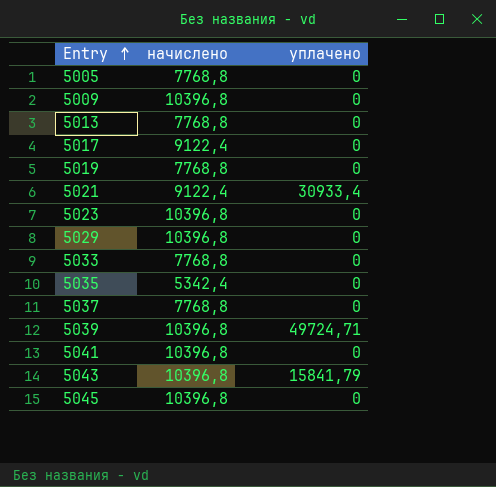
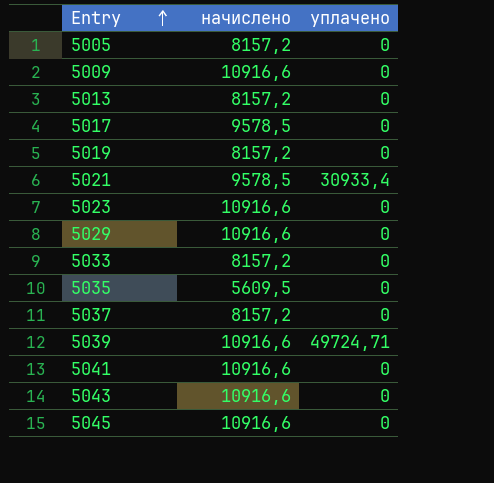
5005 | начислено: 7768,8 -> 8157,2
5009 | начислено: 10396,8 -> 10916,6
5013 | начислено: 7768,8 -> 8157,2
5017 | начислено: 9122,4 -> 9578,5
5019 | начислено: 7768,8 -> 8157,2
5021 | начислено: 9122,4 -> 9578,5
5023 | начислено: 10396,8 -> 10916,6
5029 | начислено: 10396,8 -> 10916,6
5033 | начислено: 7768,8 -> 8157,2
5035 | начислено: 5342,4 -> 5609,5
5037 | начислено: 7768,8 -> 8157,2
5039 | начислено: 10396,8 -> 10916,6
5041 | начислено: 10396,8 -> 10916,6
5043 | начислено: 10396,8 -> 10916,6
5043 | уплачено: 15841,79 -> 0
5045 | начислено: 10396,8 -> 10916,6

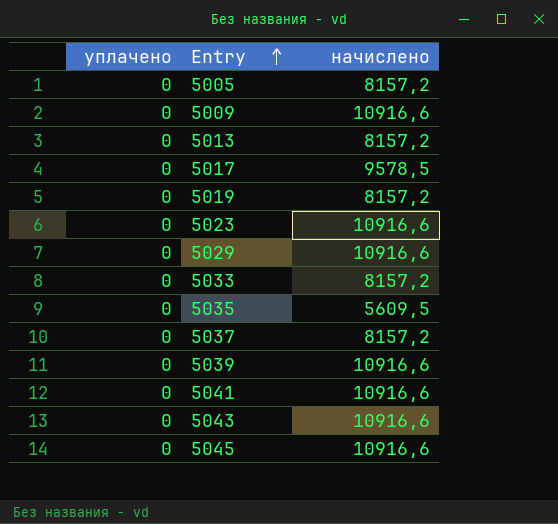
column уплачено | position: 3 -> 1
row 5021: 9578,5 | 30933,4 -> none
5039 | уплачено: 49724,71 -> 0

